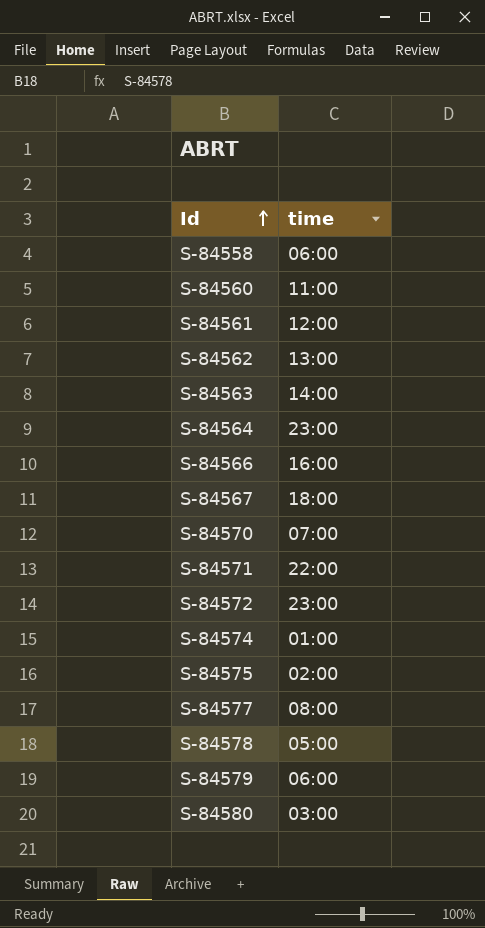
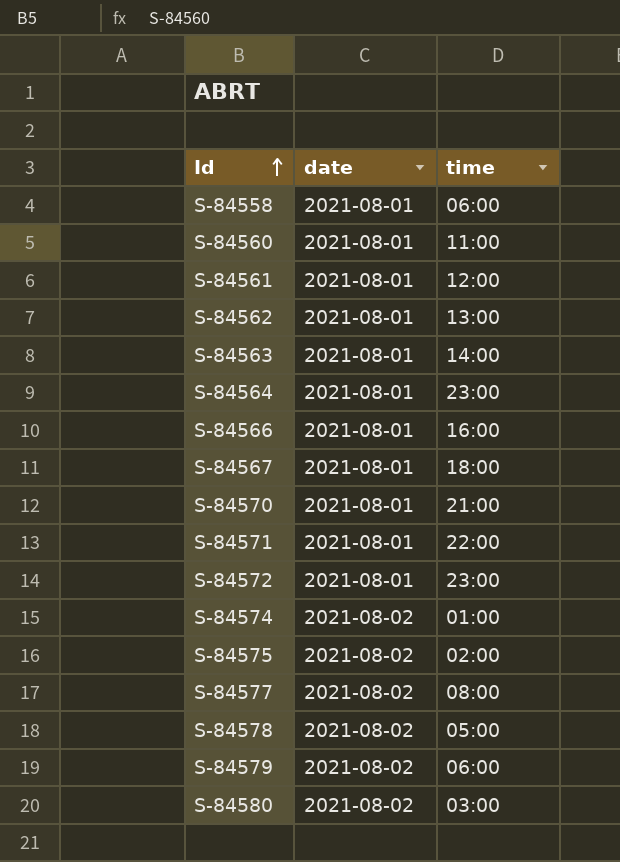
column date | position: none -> 2
S-84570 | time: 07:00 -> 21:00

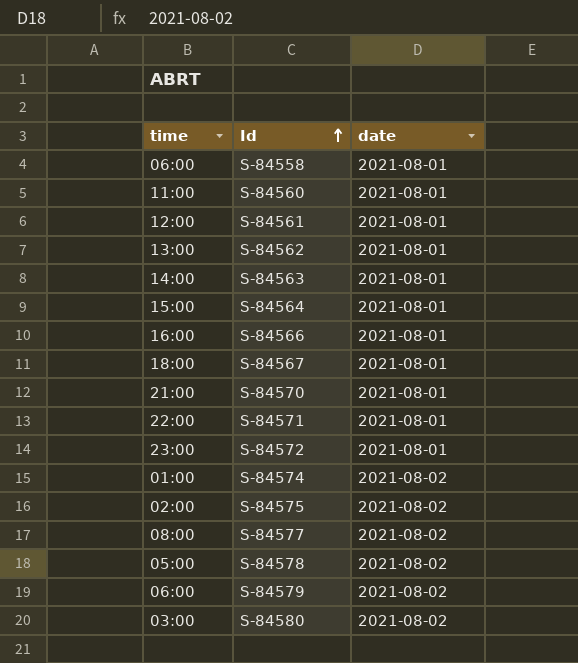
column time | position: 3 -> 1
S-84564 | time: 23:00 -> 15:00

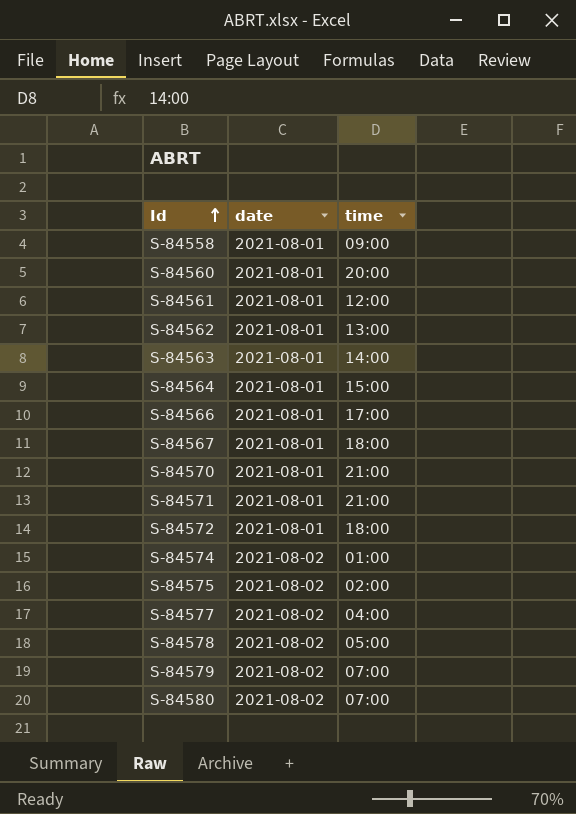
column time | position: 1 -> 3
S-84558 | time: 06:00 -> 09:00
S-84560 | time: 11:00 -> 20:00
S-84566 | time: 16:00 -> 17:00
S-84571 | time: 22:00 -> 21:00
S-84572 | time: 23:00 -> 18:00
S-84577 | time: 08:00 -> 04:00
S-84579 | time: 06:00 -> 07:00
S-84580 | time: 03:00 -> 07:00

